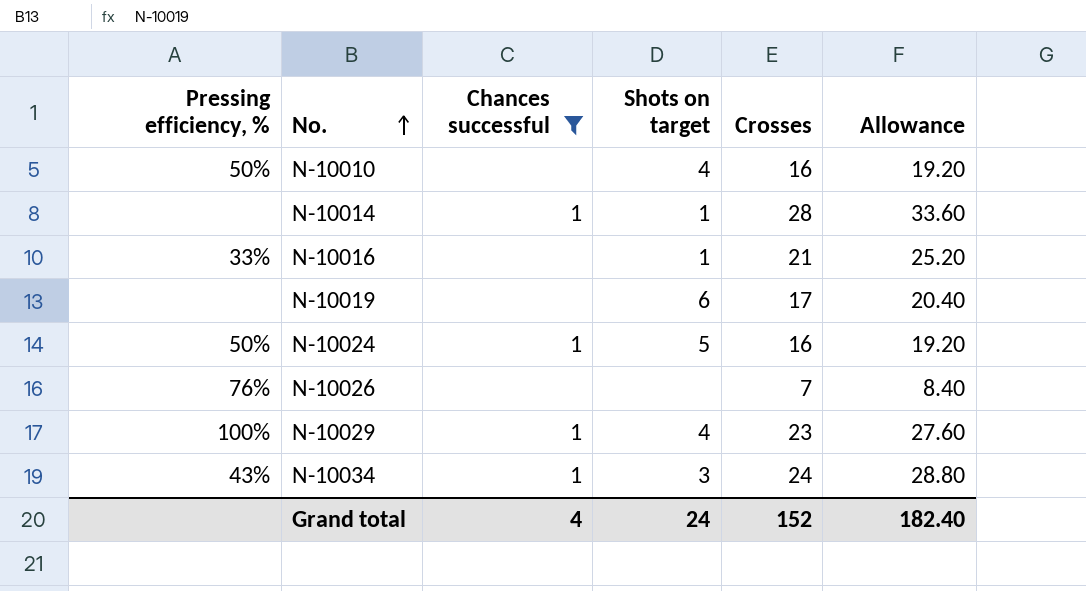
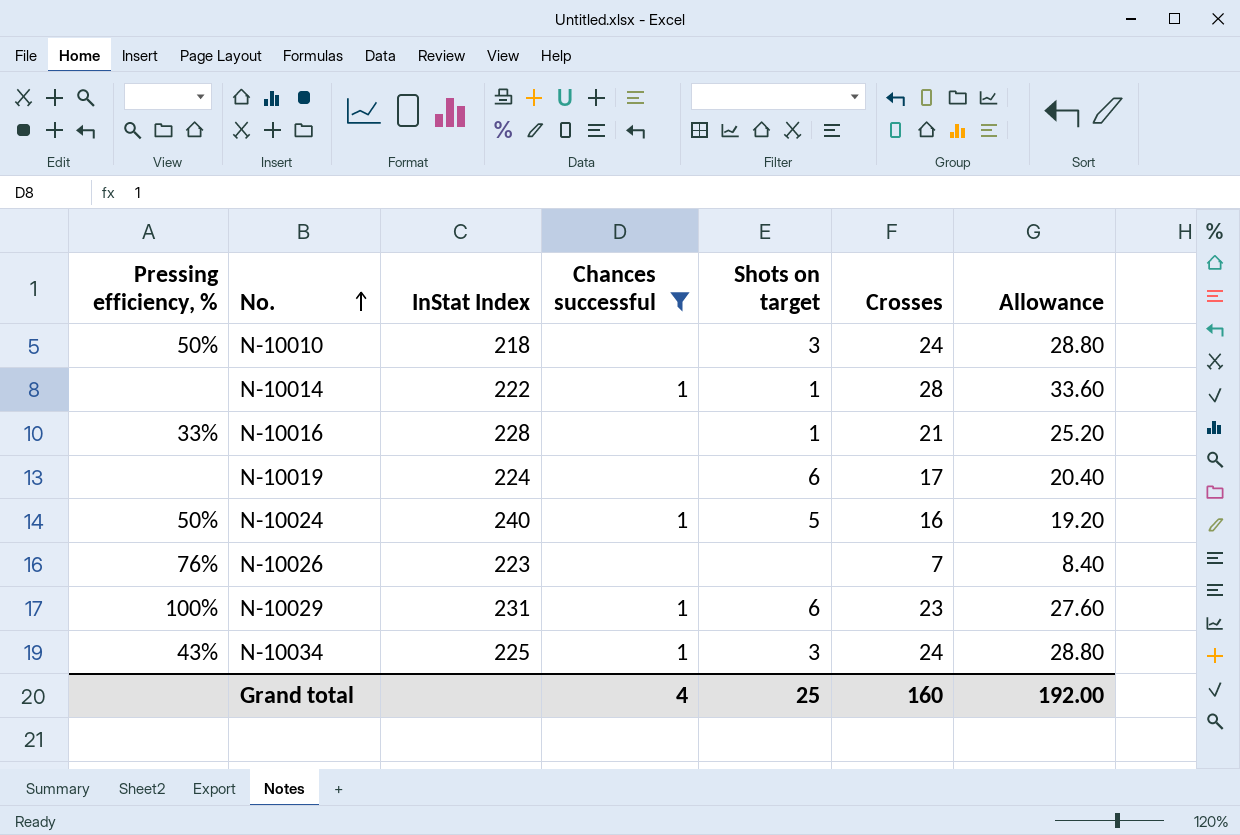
column InStat Index | position: none -> 3
N-10010 | Shots on target: 4 -> 3
N-10010 | Crosses: 16 -> 24
N-10010 | Allowance: 19.20 -> 28.80
N-10029 | Shots on target: 4 -> 6
Grand total | Shots on target: 24 -> 25
Grand total | Crosses: 152 -> 160
Grand total | Allowance: 182.40 -> 192.00

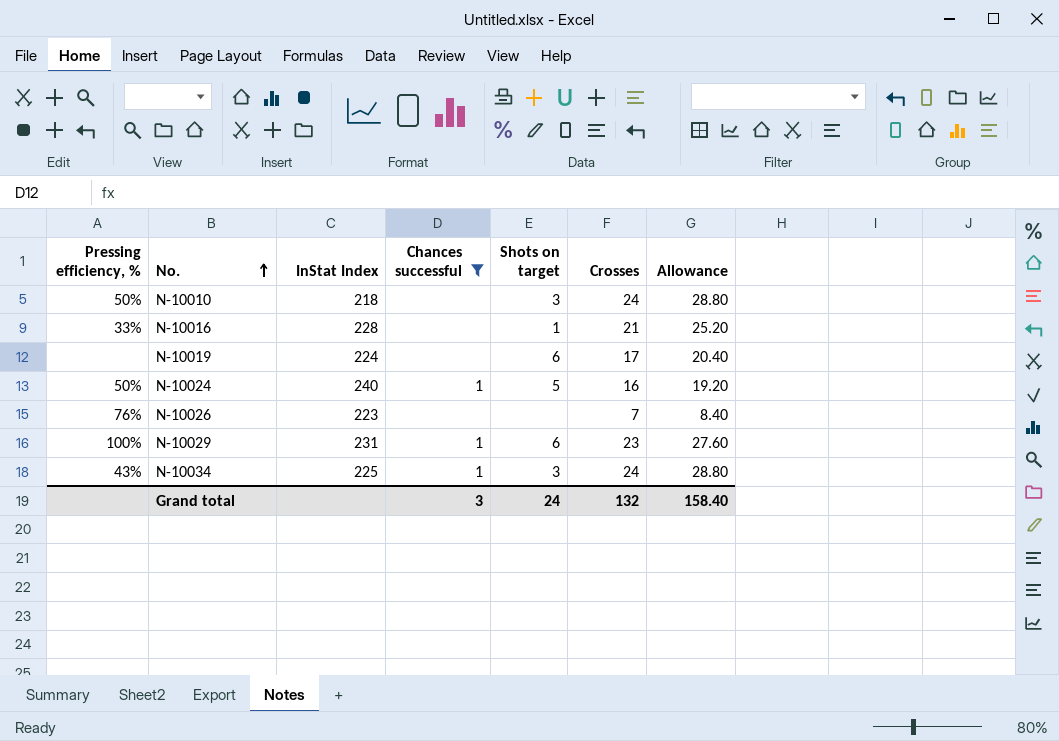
row N-10014: none | 222 | 1 | 1 | 28 | 33.60 -> none
Grand total | Chances successful: 4 -> 3
Grand total | Shots on target: 25 -> 24
Grand total | Crosses: 160 -> 132
Grand total | Allowance: 192.00 -> 158.40

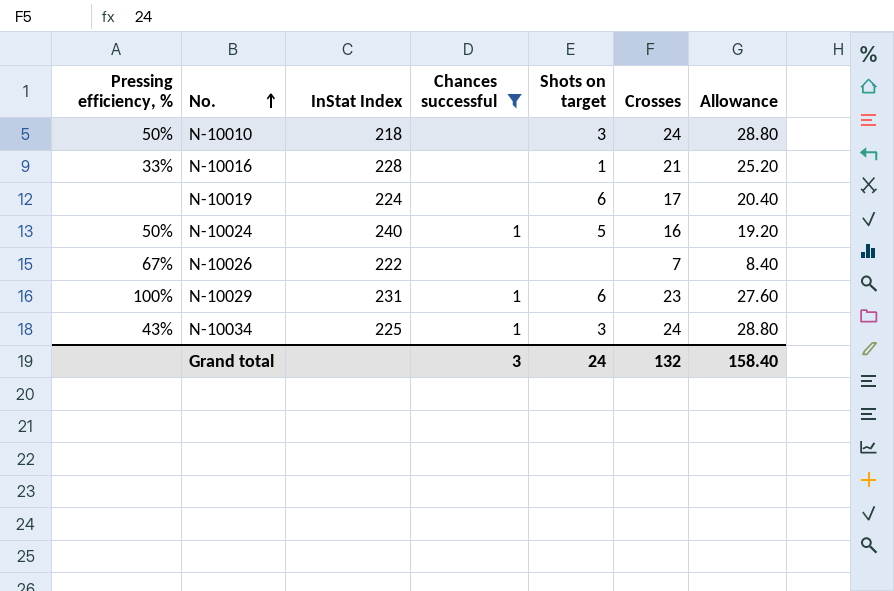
N-10026 | Pressing efficiency, %: 76% -> 67%
N-10026 | InStat Index: 223 -> 222

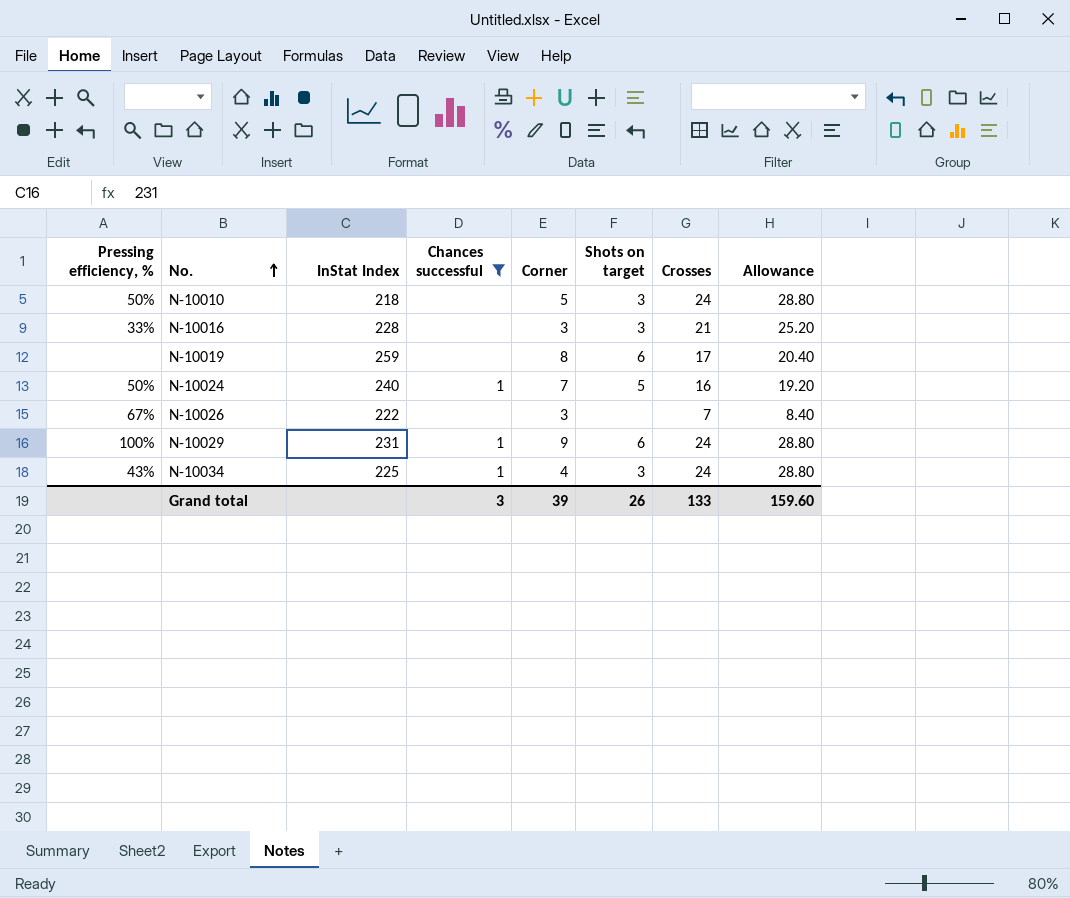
column Corner | position: none -> 5
N-10016 | Shots on target: 1 -> 3
N-10019 | InStat Index: 224 -> 259
N-10029 | Crosses: 23 -> 24
N-10029 | Allowance: 27.60 -> 28.80
Grand total | Shots on target: 24 -> 26
Grand total | Crosses: 132 -> 133
Grand total | Allowance: 158.40 -> 159.60

